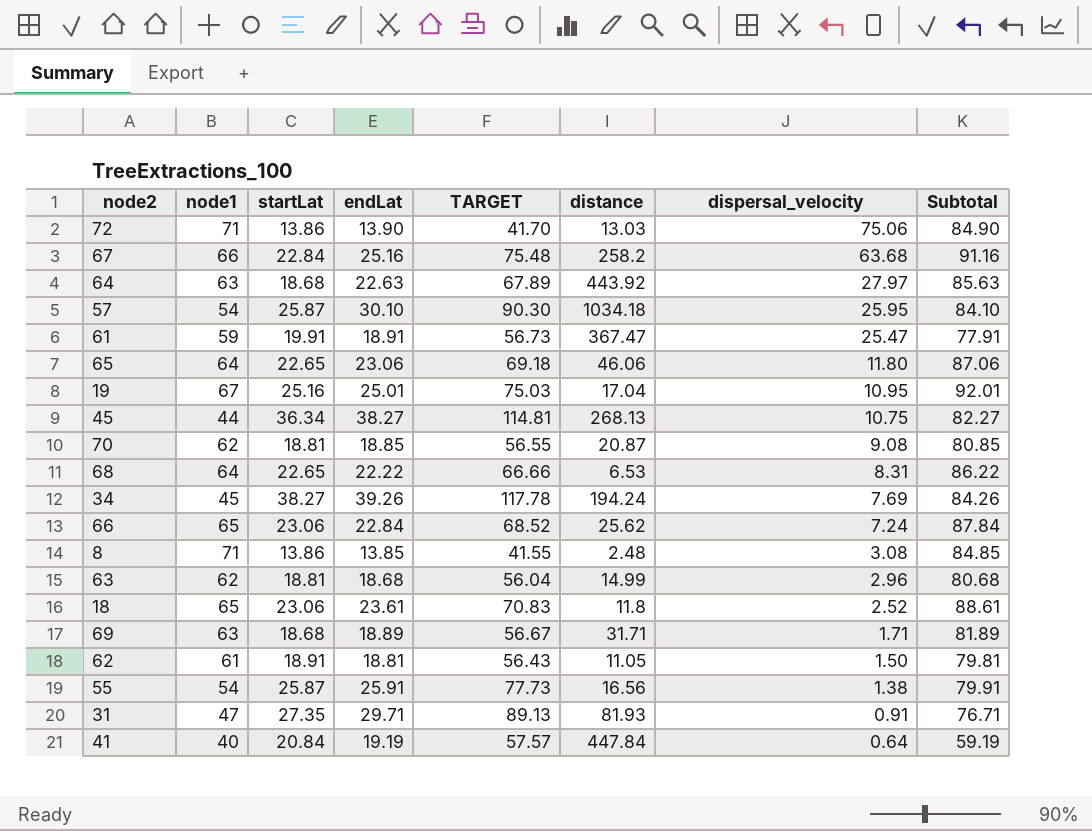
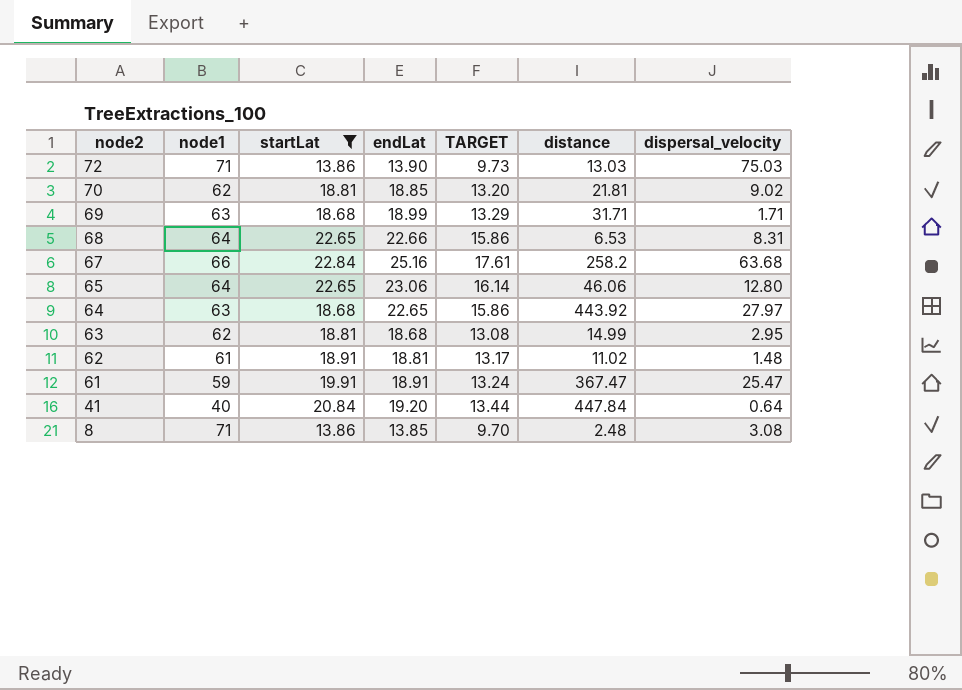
filter: none -> startLat <= 22.84
row order: dispersal_velocity descending -> node2 descending
column Subtotal | formula: [node1] + [endLat] -> none
column TARGET | formula: [endLat] * 3 -> [endLat] * 0.7
72 | dispersal_velocity: 75.06 -> 75.03
70 | distance: 20.87 -> 21.81
70 | dispersal_velocity: 9.08 -> 9.02
69 | endLat: 18.89 -> 18.99
68 | endLat: 22.22 -> 22.66
65 | dispersal_velocity: 11.80 -> 12.80
64 | endLat: 22.63 -> 22.65
63 | dispersal_velocity: 2.96 -> 2.95
62 | distance: 11.05 -> 11.02
62 | dispersal_velocity: 1.50 -> 1.48
41 | endLat: 19.19 -> 19.20

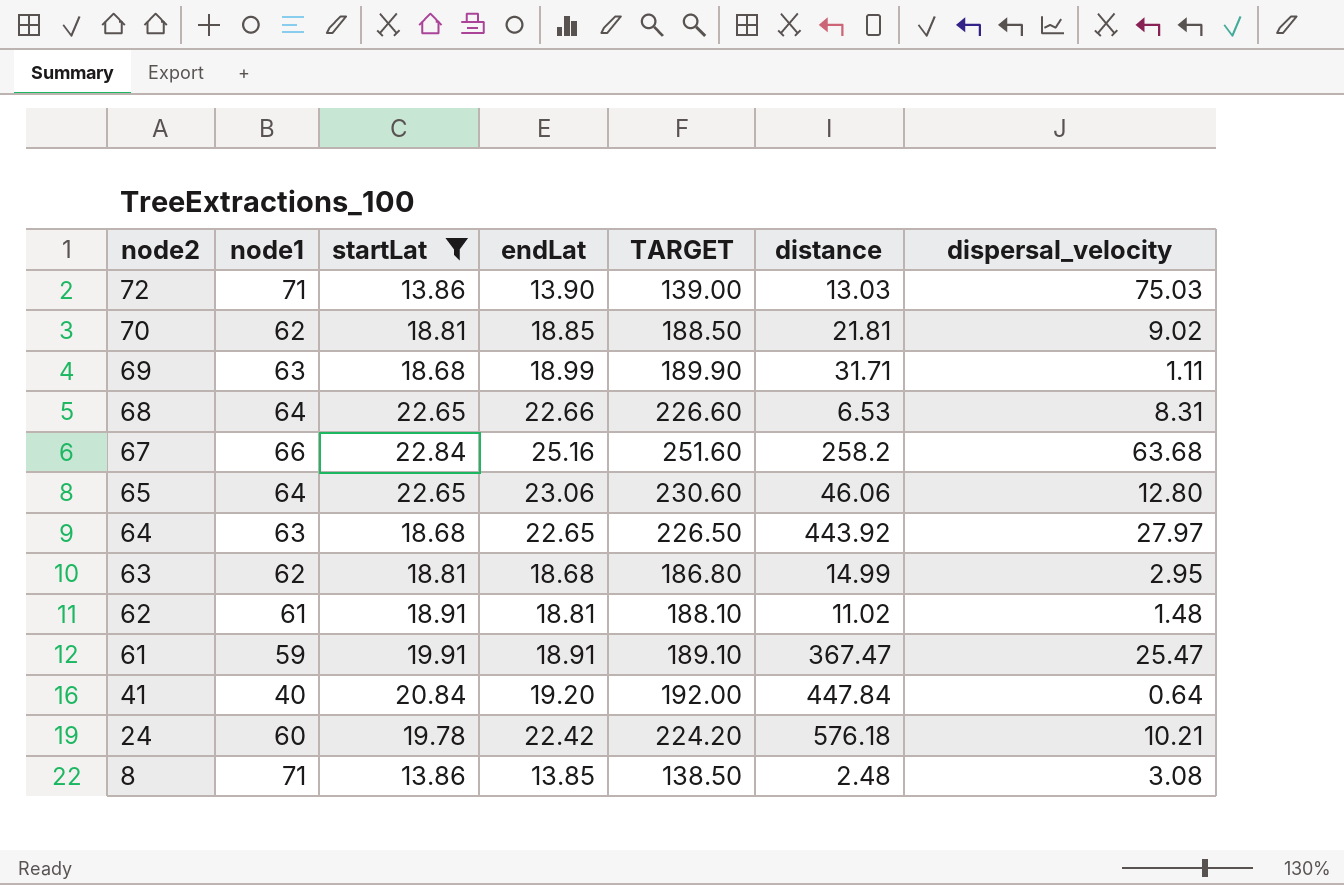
column TARGET | formula: [endLat] * 0.7 -> [endLat] * 10
69 | dispersal_velocity: 1.71 -> 1.11
row 24: none -> 60 | 19.78 | 22.42 | 224.20 | 576.18 | 10.21

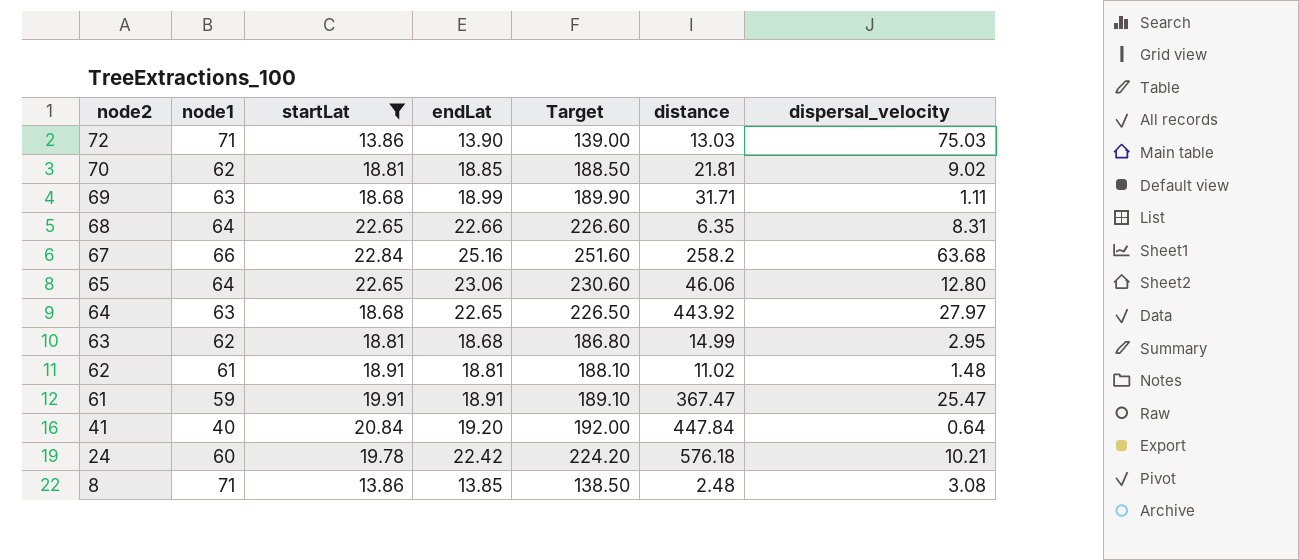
column name: TARGET -> Target
68 | distance: 6.53 -> 6.35

